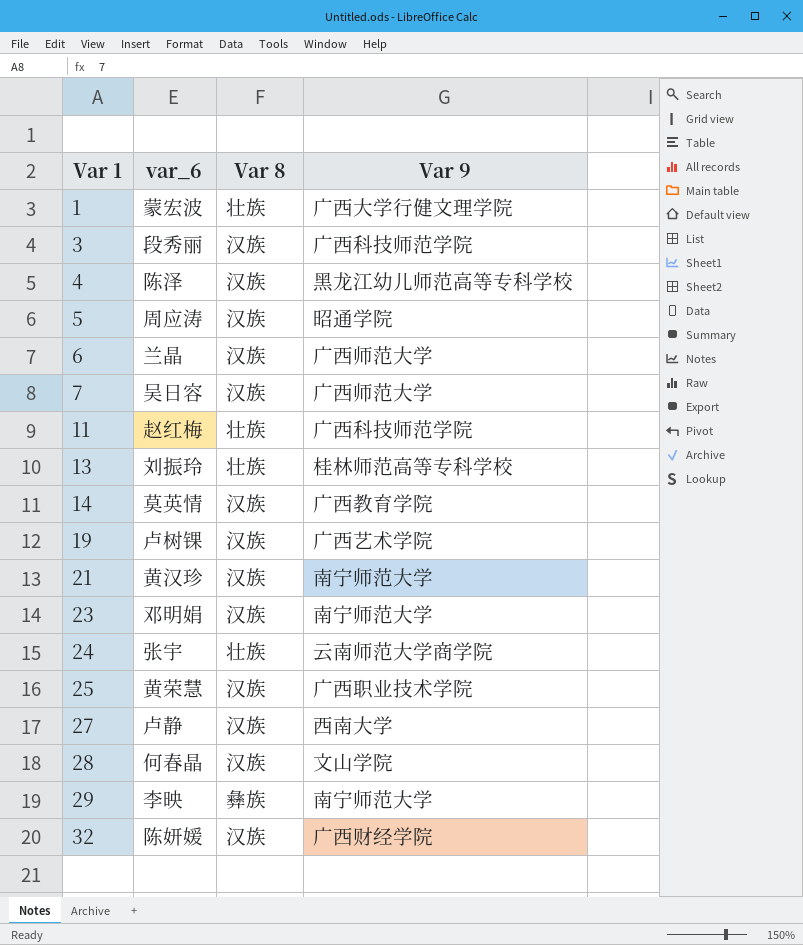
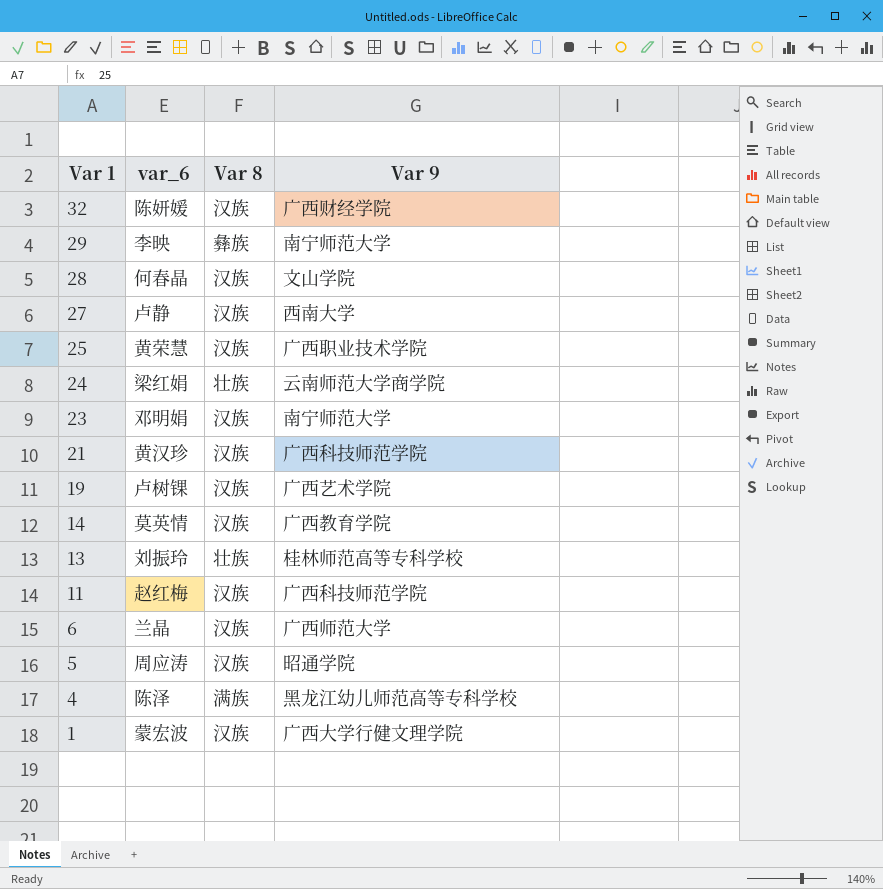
row order: Var 1 ascending -> Var 1 descending
row 3: 段秀丽 | 汉族 | 广西科技师范学院 -> none
row 7: 吴日容 | 汉族 | 广西师范大学 -> none
24 | var_6: 张宇 -> 梁红娟
21 | Var 9: 南宁师范大学 -> 广西科技师范学院
11 | Var 8: 壮族 -> 汉族
4 | Var 8: 汉族 -> 满族
1 | Var 8: 壮族 -> 汉族

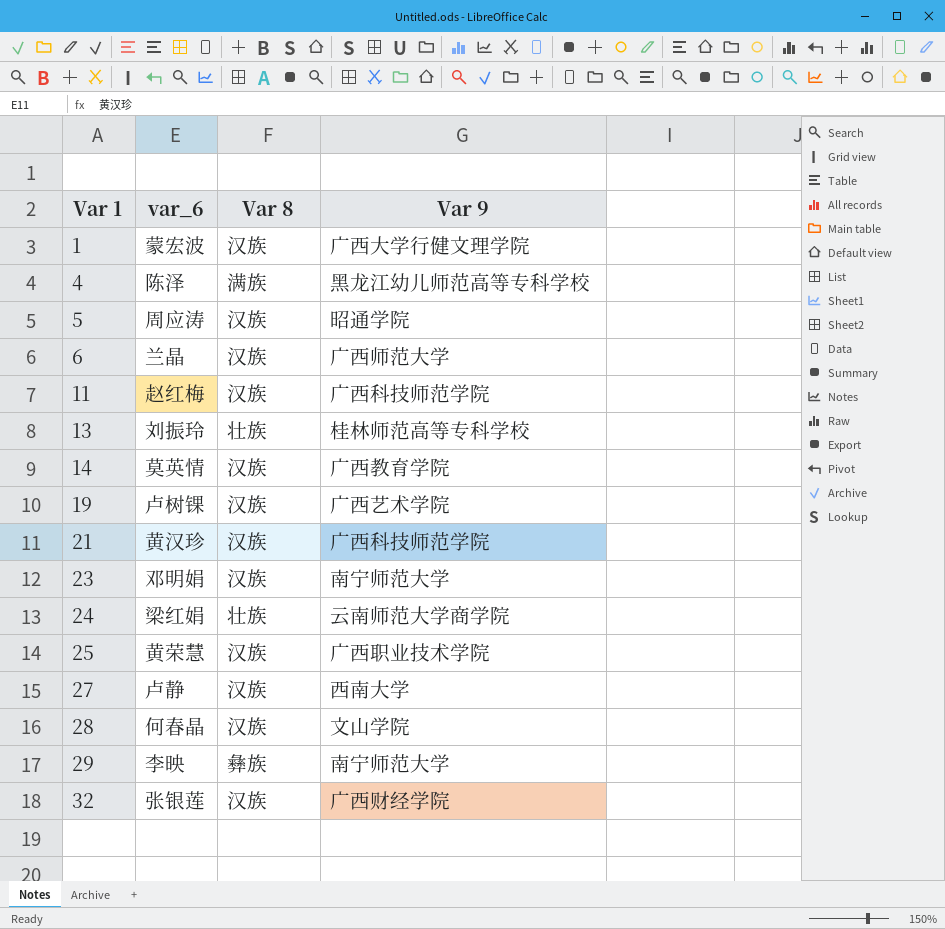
row order: Var 1 descending -> Var 1 ascending
32 | var_6: 陈妍媛 -> 张银莲

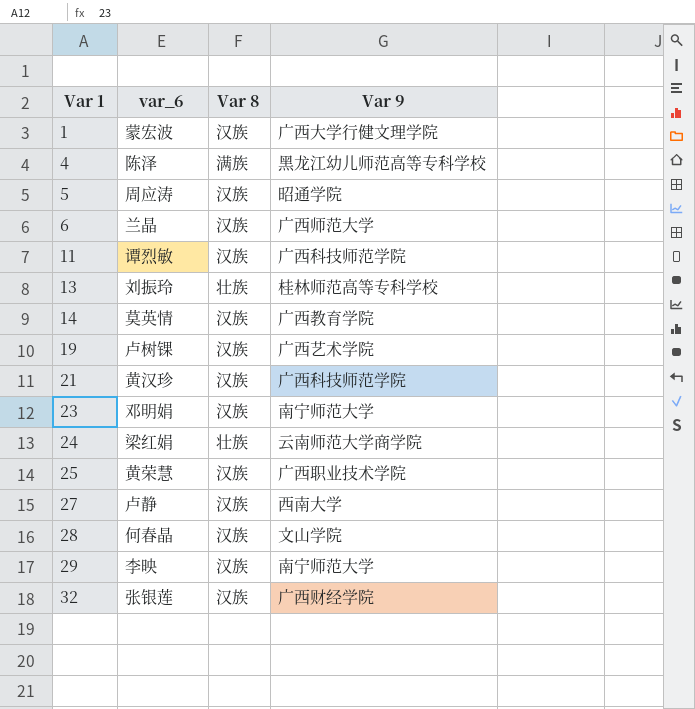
11 | var_6: 赵红梅 -> 谭烈敏
29 | Var 8: 彝族 -> 汉族

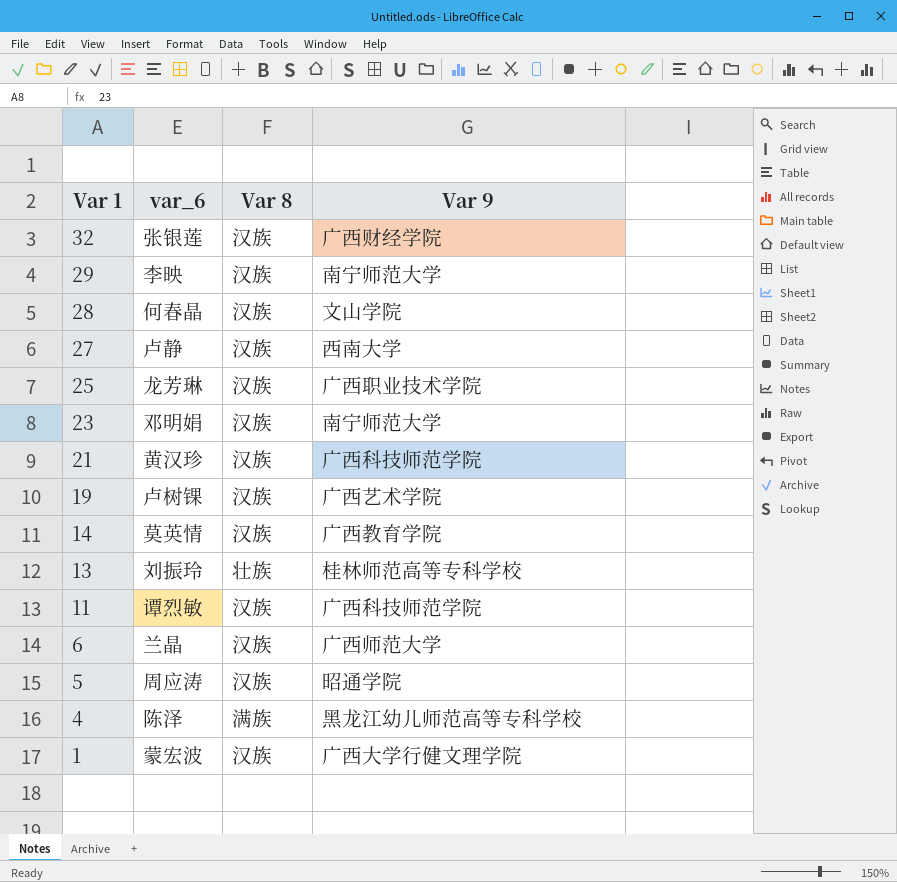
row order: Var 1 ascending -> Var 1 descending
row 24: 梁红娟 | 壮族 | 云南师范大学商学院 -> none
25 | var_6: 黄荣慧 -> 龙芳琳

